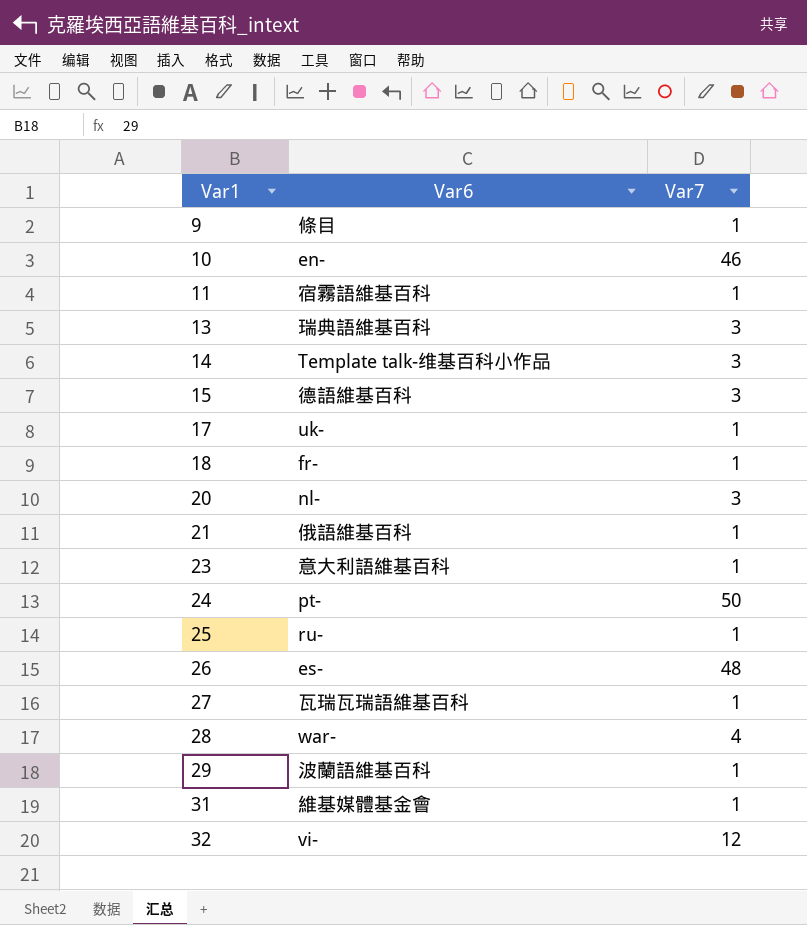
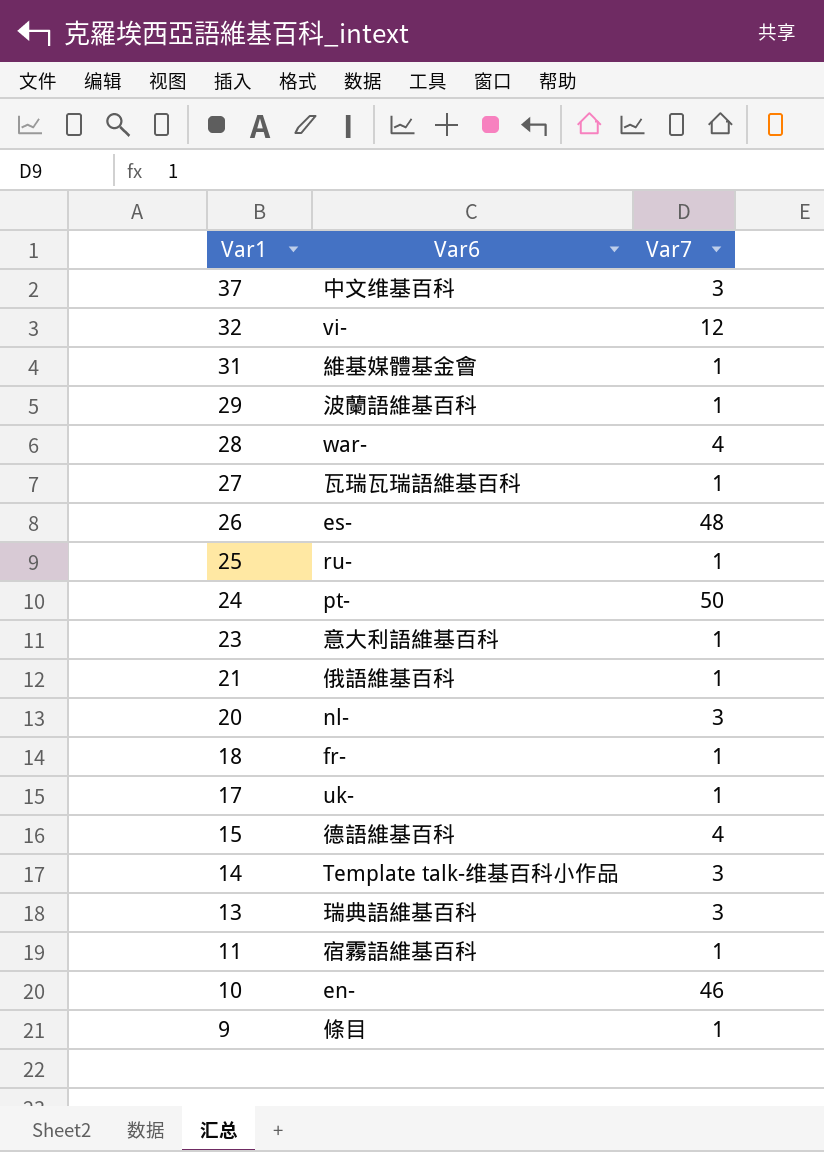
row order: Var1 ascending -> Var1 descending
row 37: none -> 中文维基百科 | 3
15 | Var7: 3 -> 4

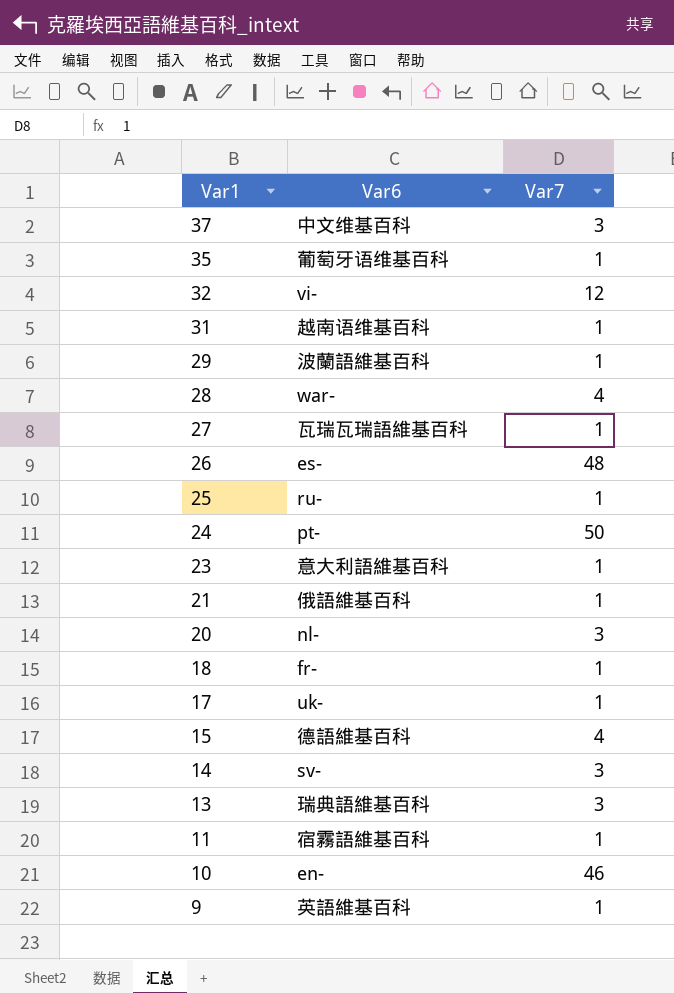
row 35: none -> 葡萄牙语维基百科 | 1
31 | Var6: 維基媒體基金會 -> 越南语维基百科
14 | Var6: Template talk-维基百科小作品 -> sv-
9 | Var6: 條目 -> 英語維基百科

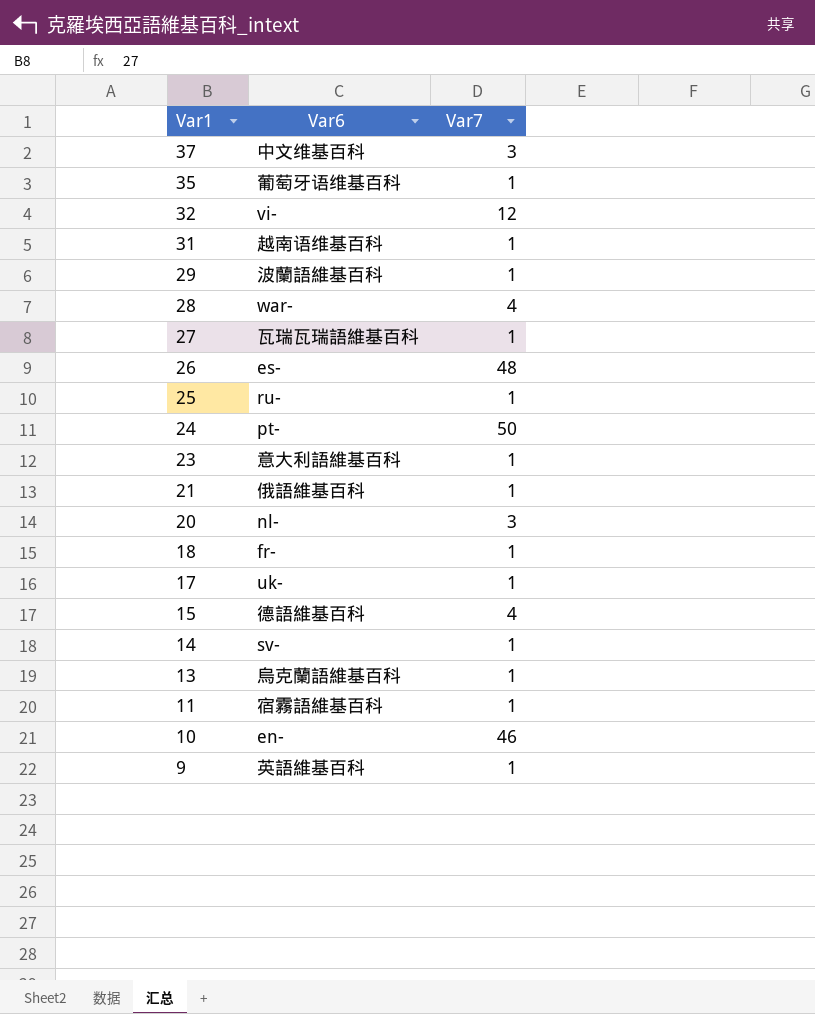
14 | Var7: 3 -> 1
13 | Var6: 瑞典語維基百科 -> 烏克蘭語維基百科
13 | Var7: 3 -> 1

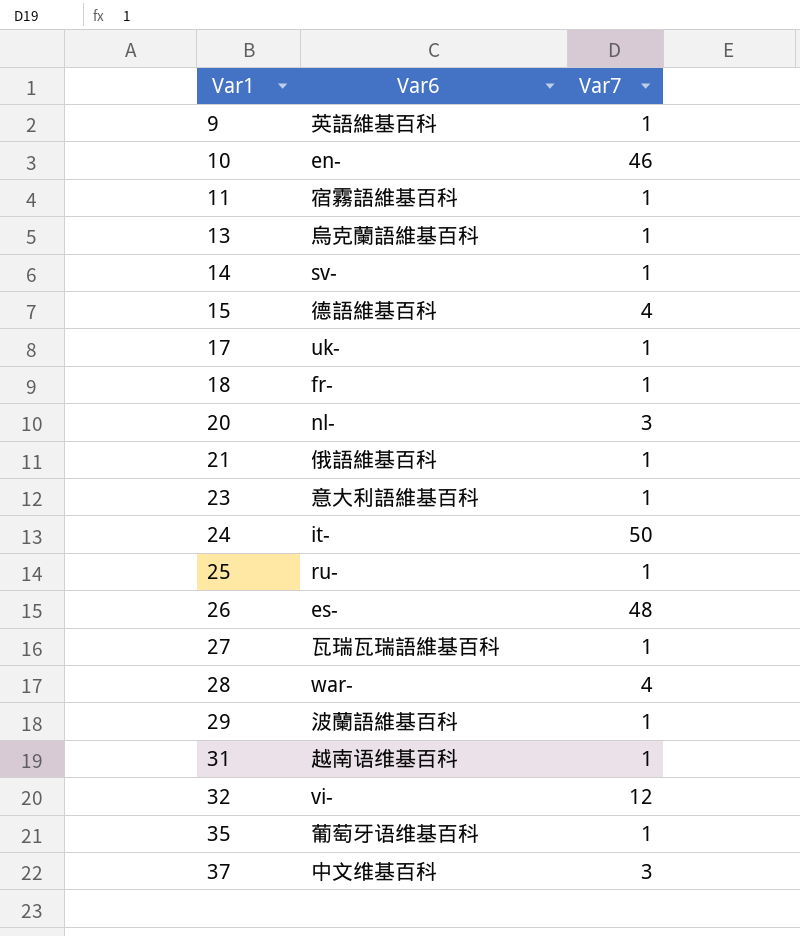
row order: Var1 descending -> Var1 ascending
24 | Var6: pt- -> it-

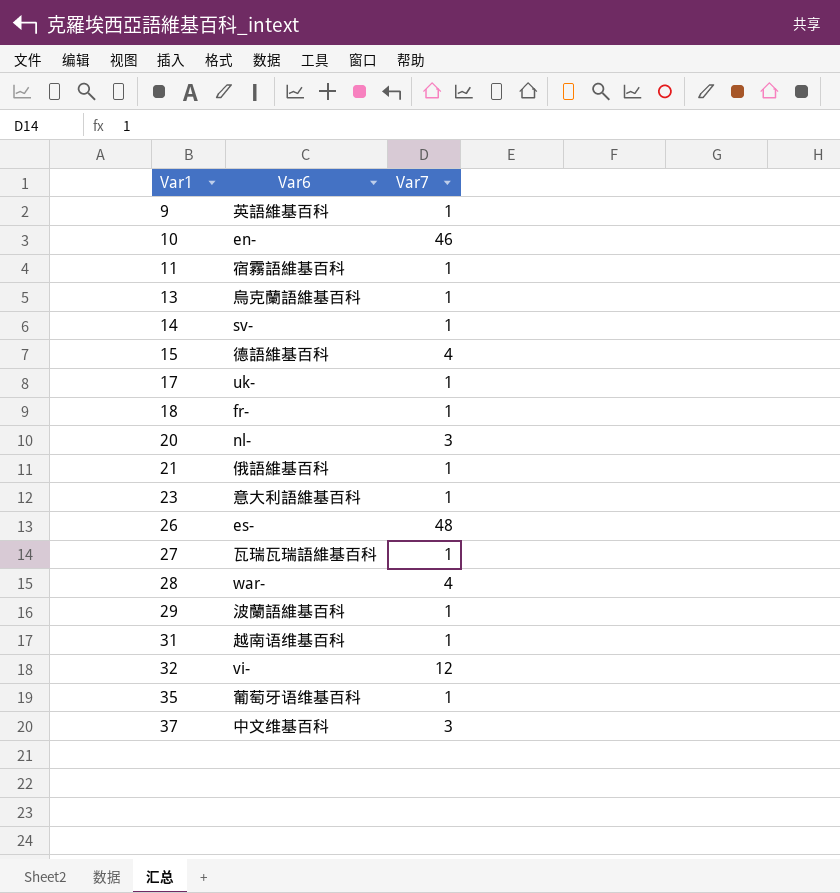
row 24: it- | 50 -> none
row 25: ru- | 1 -> none

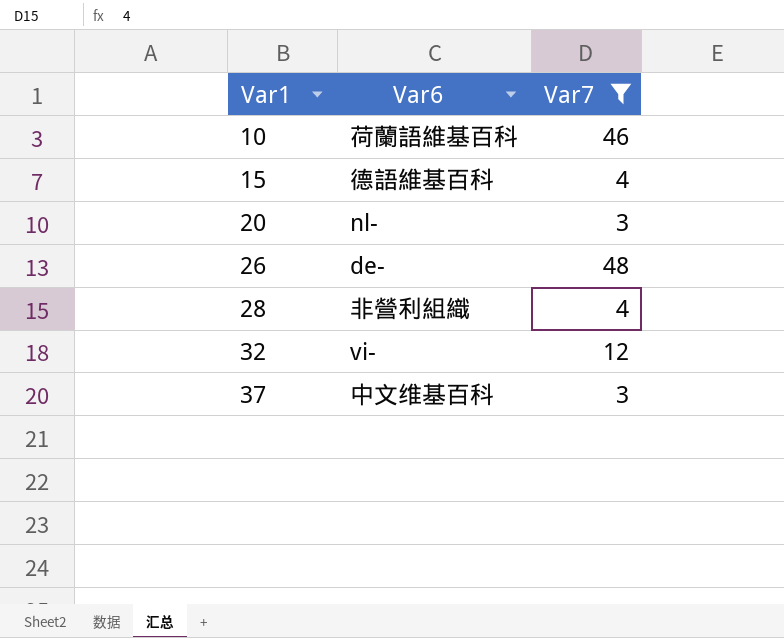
filter: none -> Var7 != 1
10 | Var6: en- -> 荷蘭語維基百科
26 | Var6: es- -> de-
28 | Var6: war- -> 非營利組織

